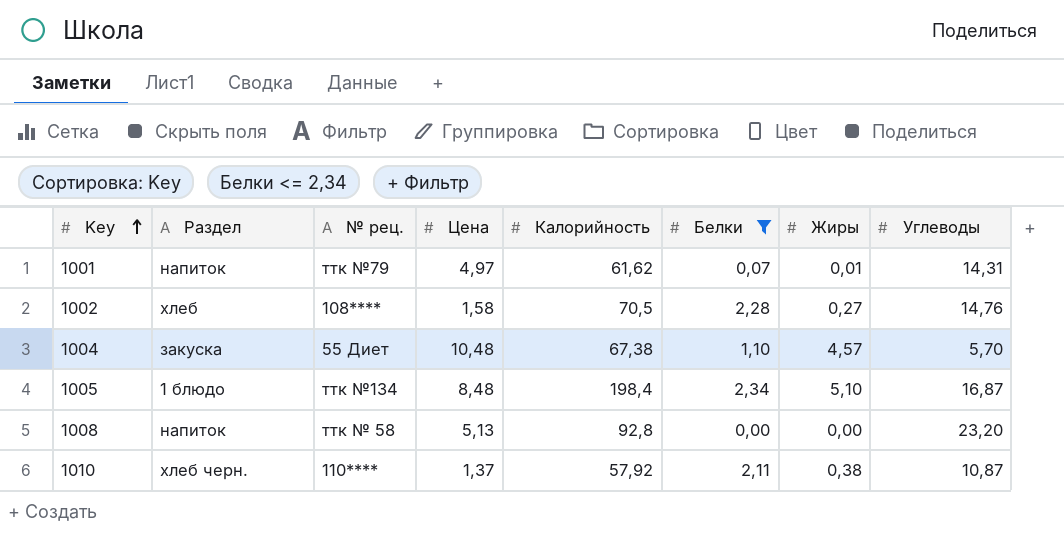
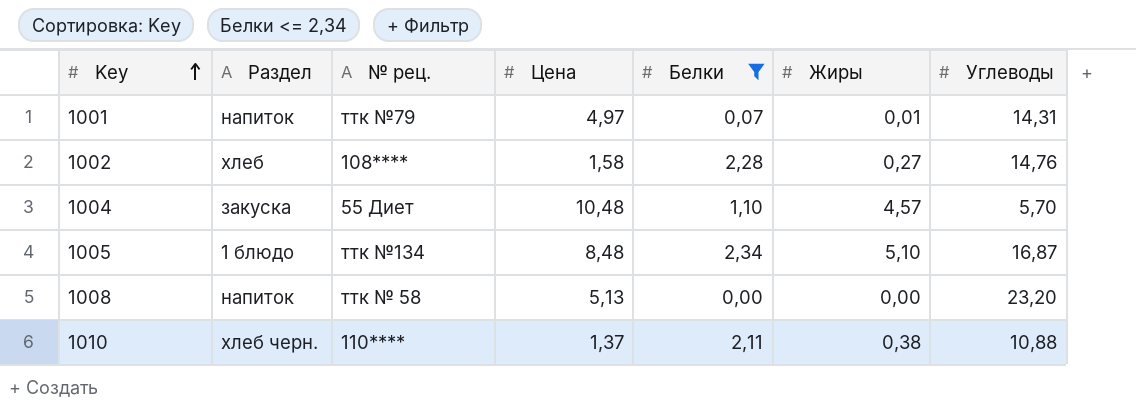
column Калорийность | position: 5 -> none
1010 | Углеводы: 10,87 -> 10,88

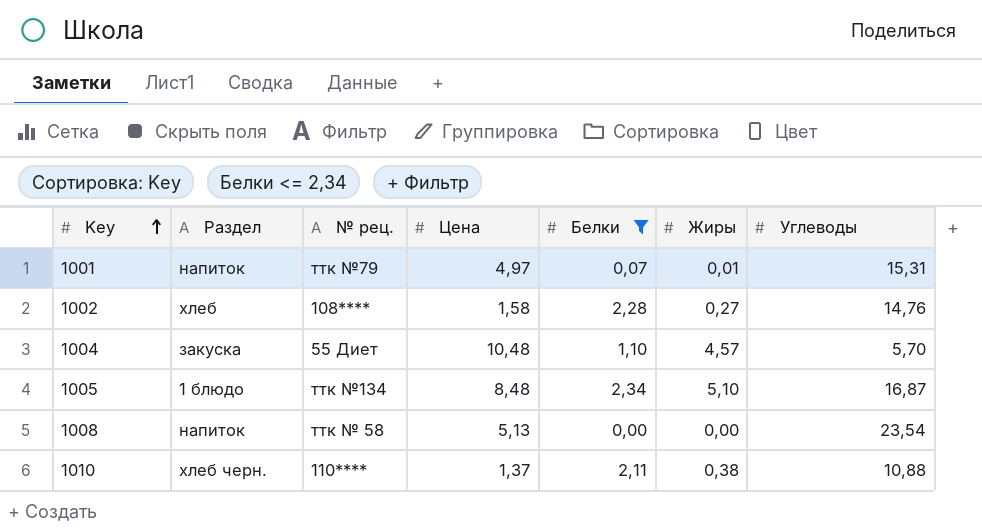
1001 | Углеводы: 14,31 -> 15,31
1008 | Углеводы: 23,20 -> 23,54

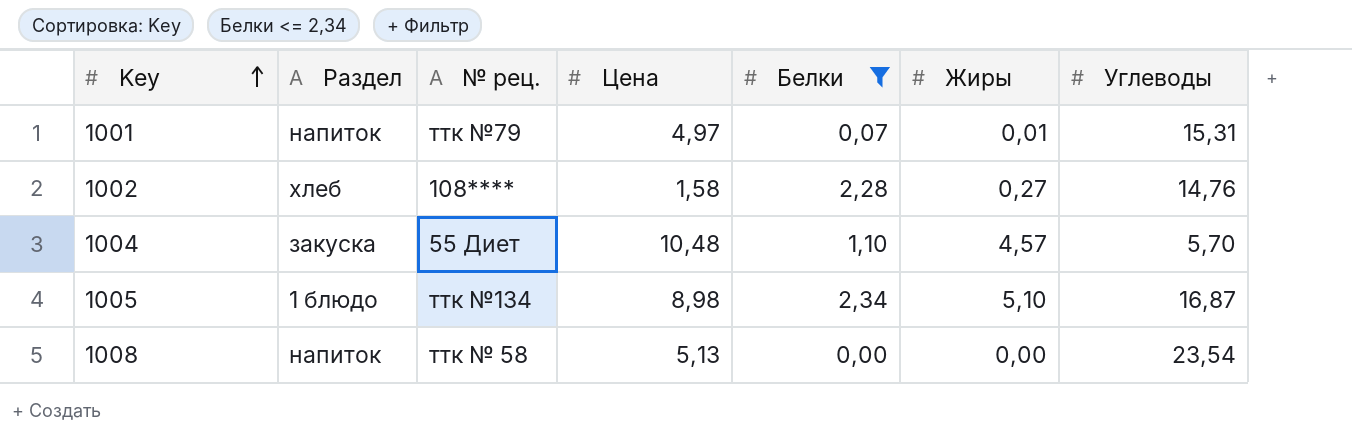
row 1010: хлеб черн. | 110**** | 1,37 | 2,11 | 0,38 | 10,88 -> none
1005 | Цена: 8,48 -> 8,98

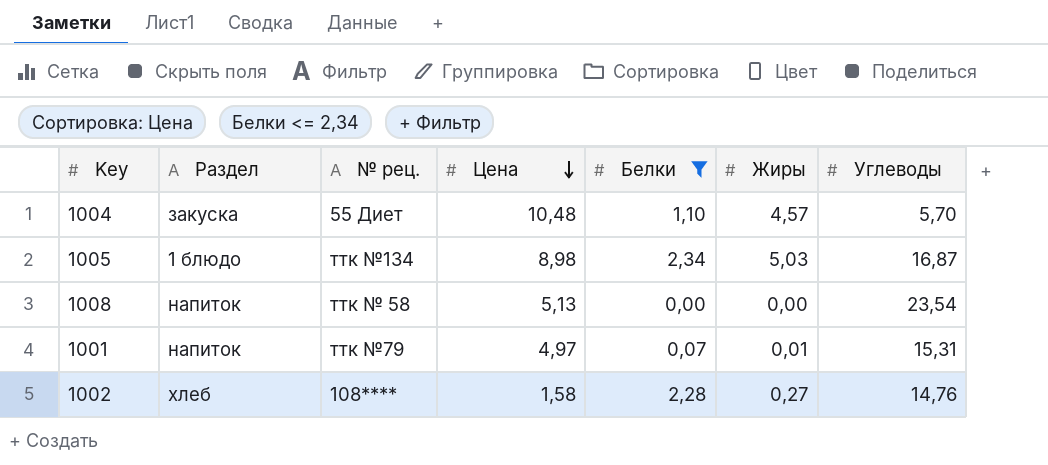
row order: Key ascending -> Цена descending
1005 | Жиры: 5,10 -> 5,03

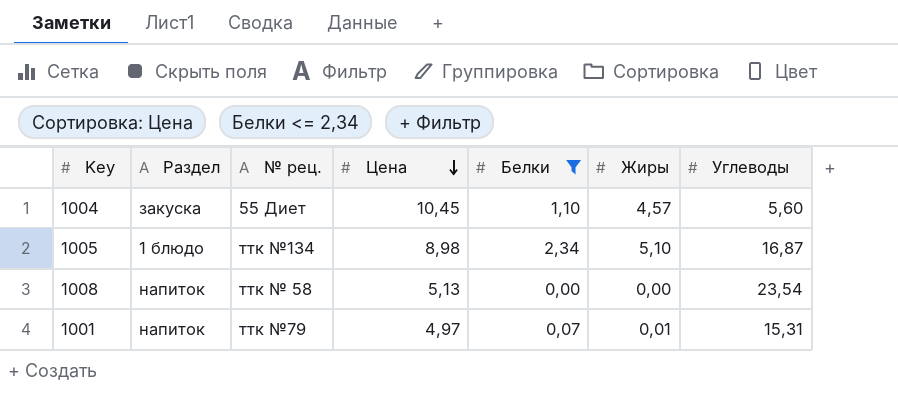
row 1002: хлеб | 108**** | 1,58 | 2,28 | 0,27 | 14,76 -> none
1004 | Цена: 10,48 -> 10,45
1004 | Углеводы: 5,70 -> 5,60
1005 | Жиры: 5,03 -> 5,10

